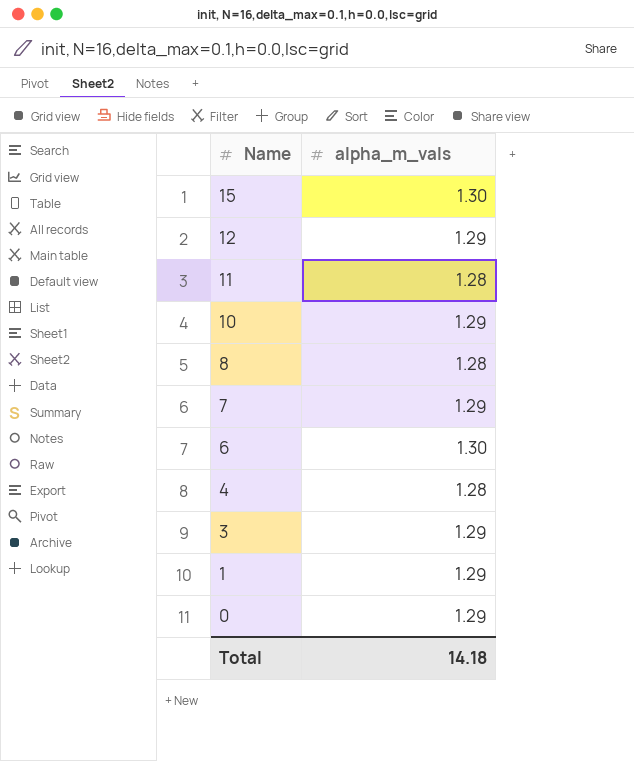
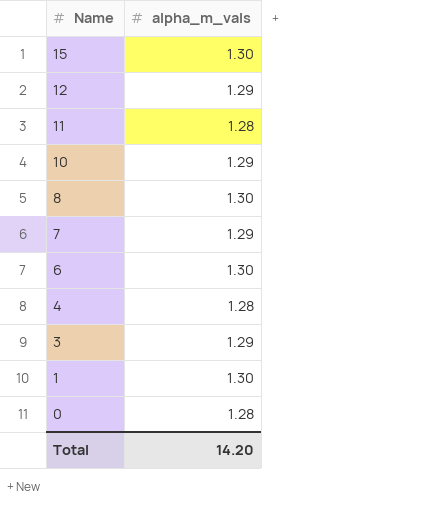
8 | alpha_m_vals: 1.28 -> 1.30
1 | alpha_m_vals: 1.29 -> 1.30
0 | alpha_m_vals: 1.29 -> 1.28
Total | alpha_m_vals: 14.18 -> 14.20

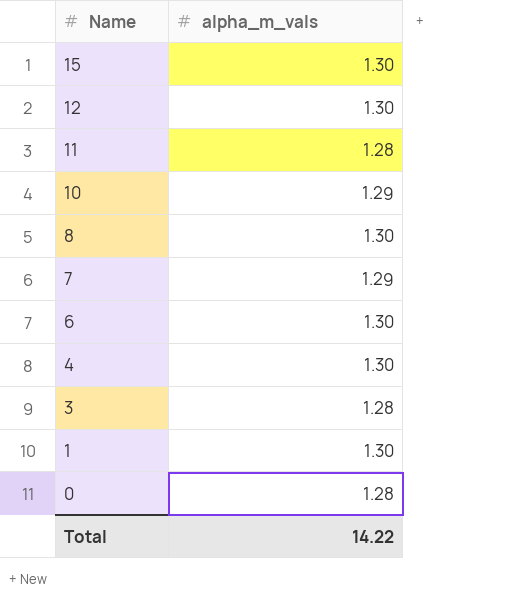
12 | alpha_m_vals: 1.29 -> 1.30
4 | alpha_m_vals: 1.28 -> 1.30
3 | alpha_m_vals: 1.29 -> 1.28
Total | alpha_m_vals: 14.20 -> 14.22

